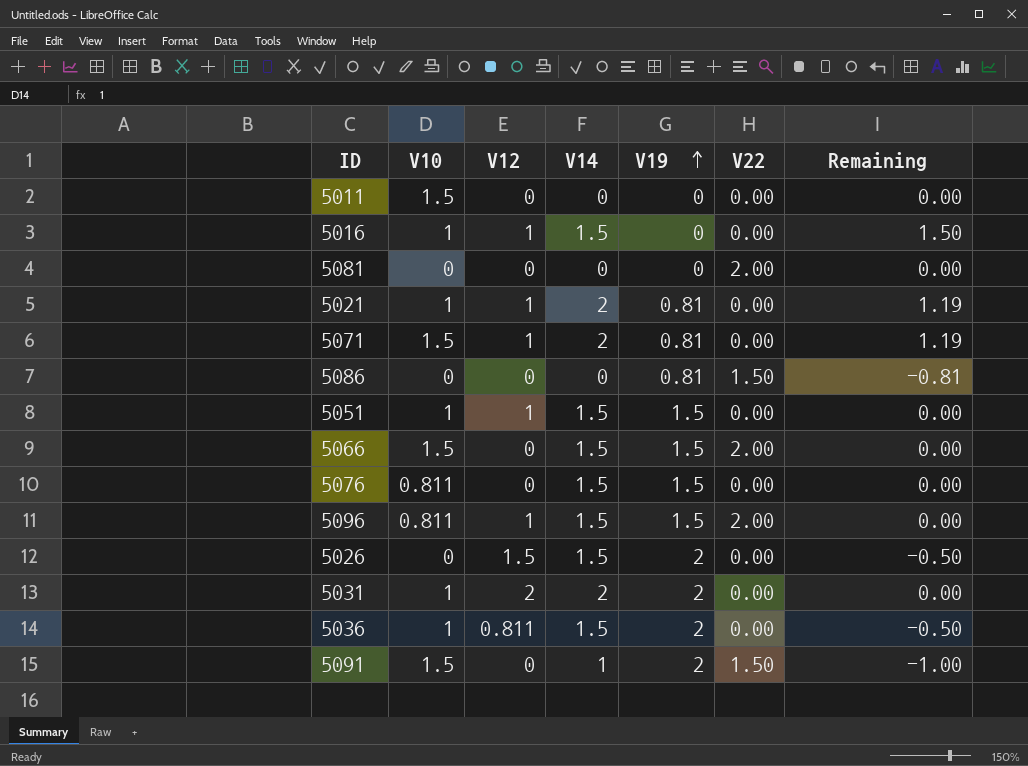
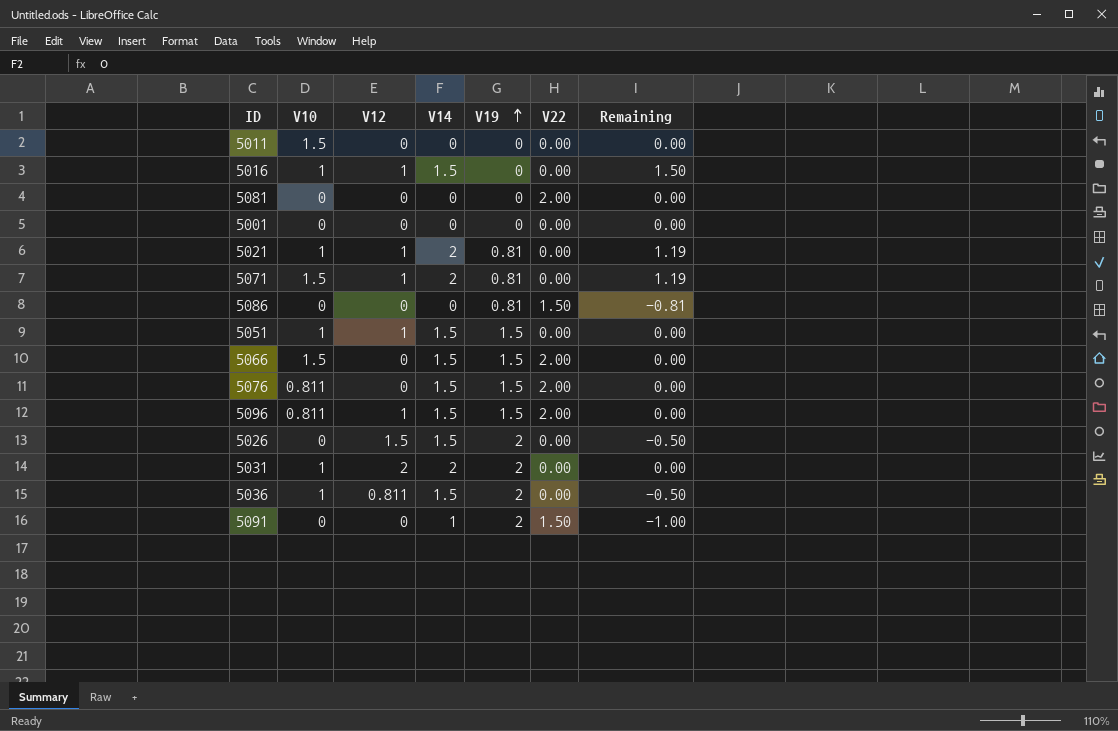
row 5001: none -> 0 | 0 | 0 | 0 | 0.00 | 0.00
5076 | V22: 0.00 -> 2.00
5091 | V10: 1.5 -> 0

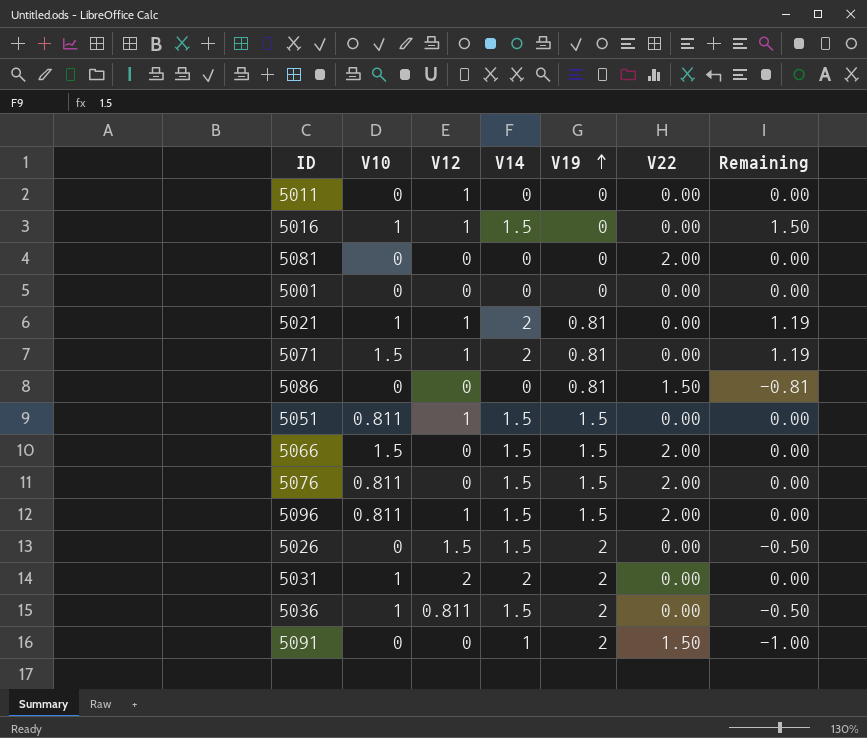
5011 | V10: 1.5 -> 0
5011 | V12: 0 -> 1
5051 | V10: 1 -> 0.811

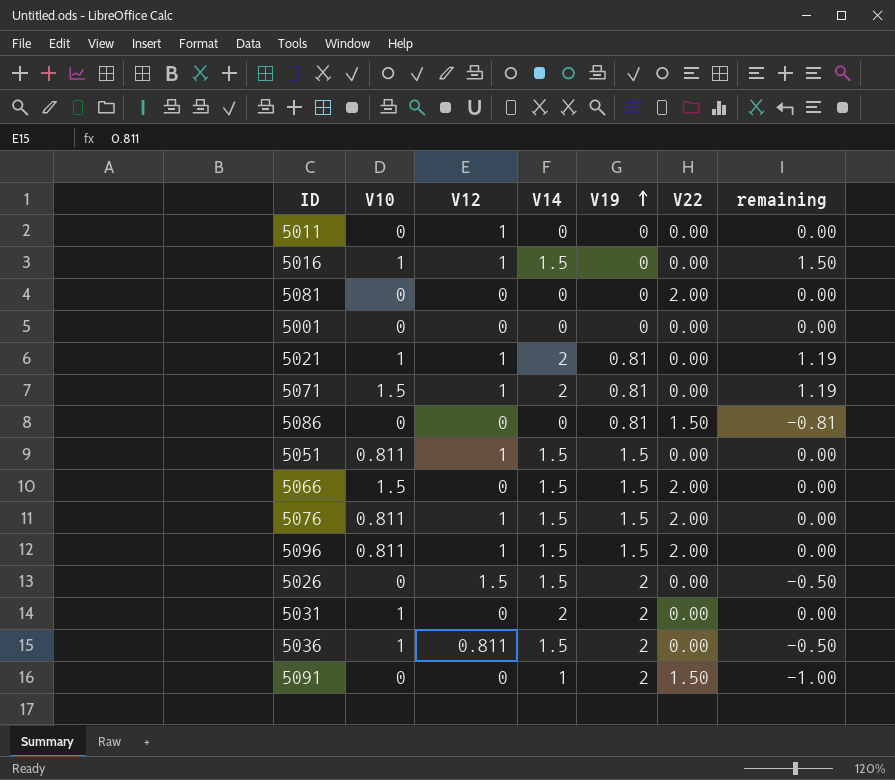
column name: Remaining -> remaining
5076 | V12: 0 -> 1
5031 | V12: 2 -> 0

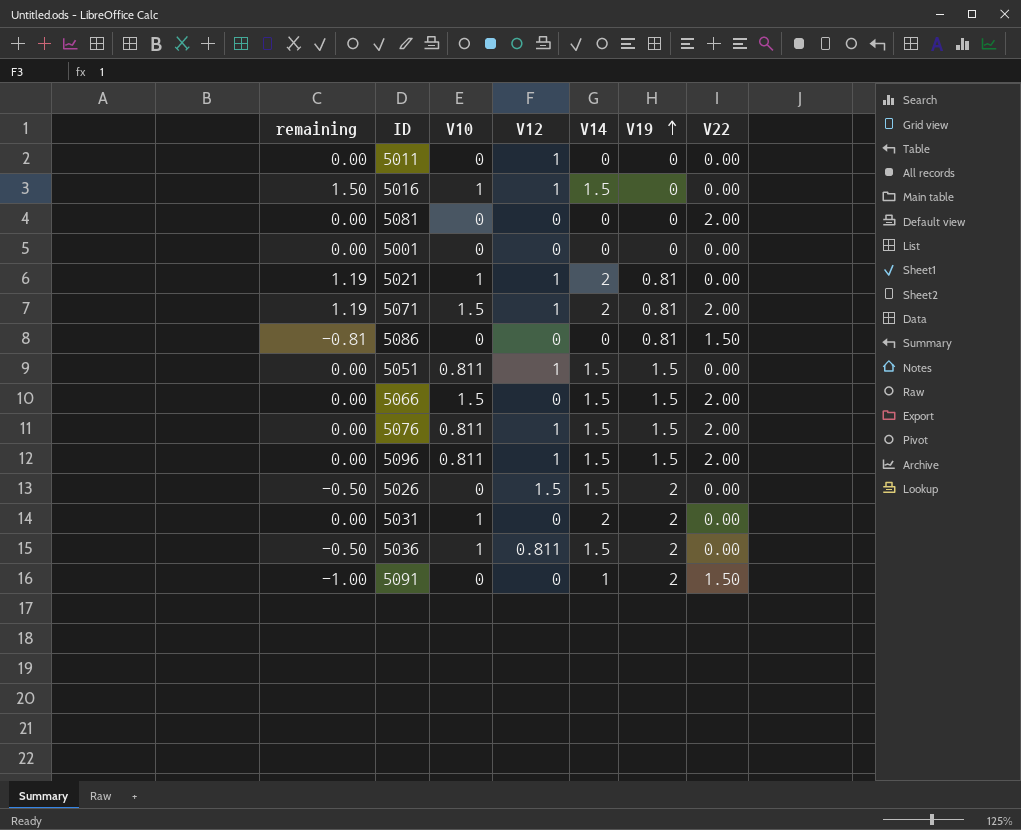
column remaining | position: 7 -> 1
5071 | V22: 0.00 -> 2.00

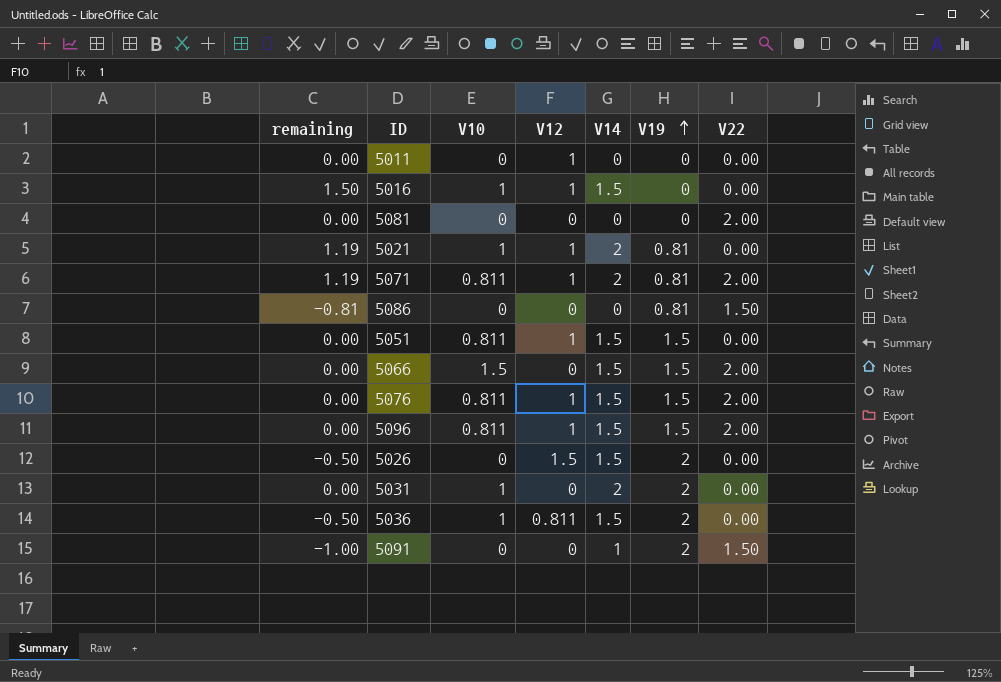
row 5001: 0.00 | 0 | 0 | 0 | 0 | 0.00 -> none
5071 | V10: 1.5 -> 0.811

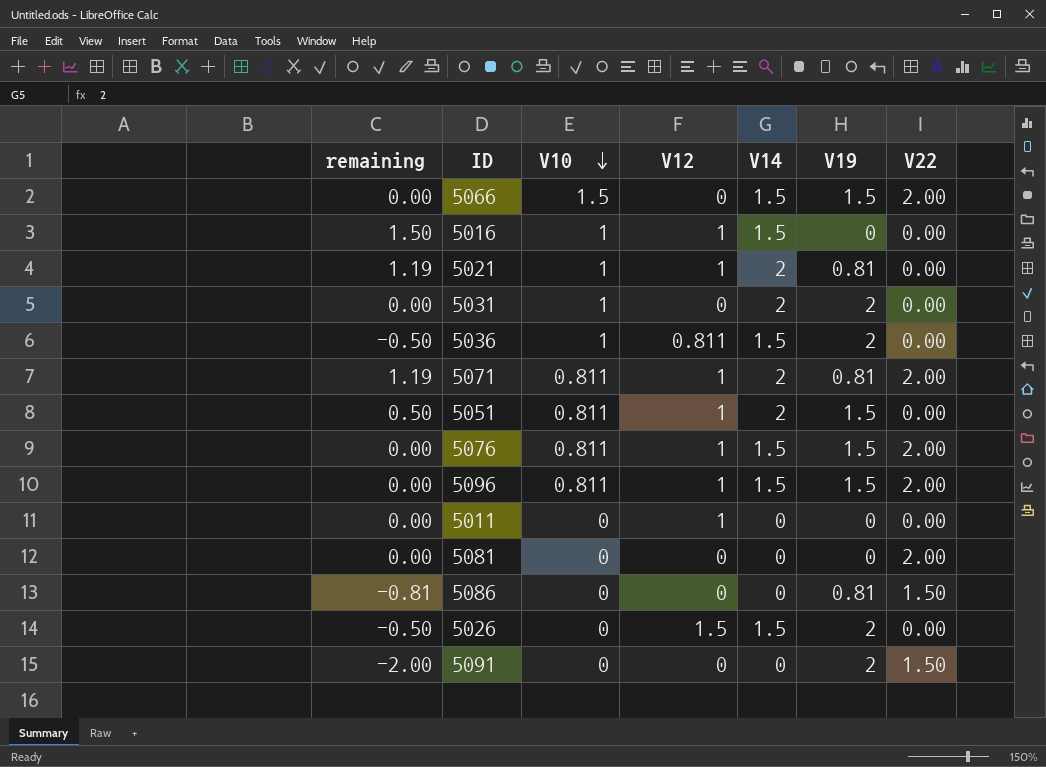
row order: V19 ascending -> V10 descending
5051 | remaining: 0.00 -> 0.50
5051 | V14: 1.5 -> 2
5091 | remaining: -1.00 -> -2.00
5091 | V14: 1 -> 0

